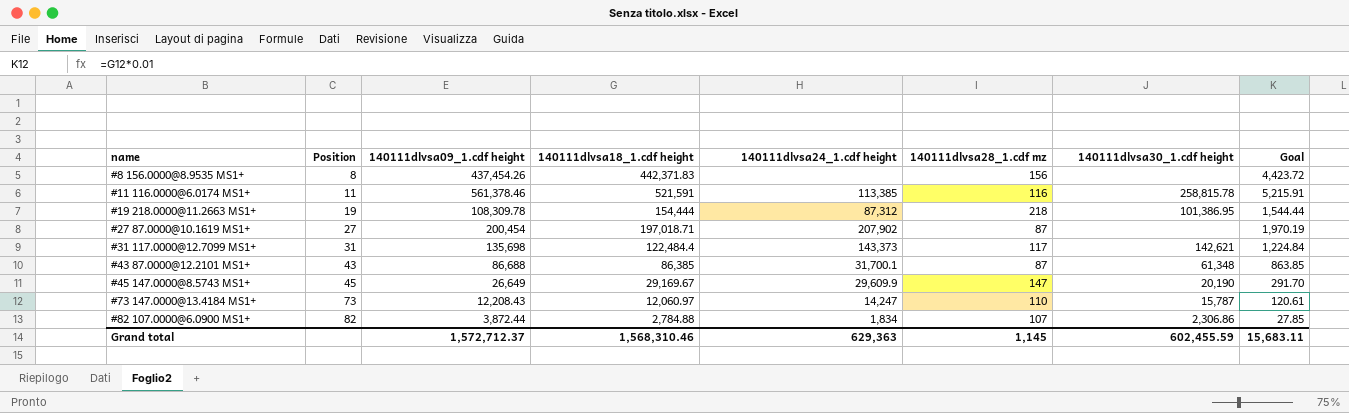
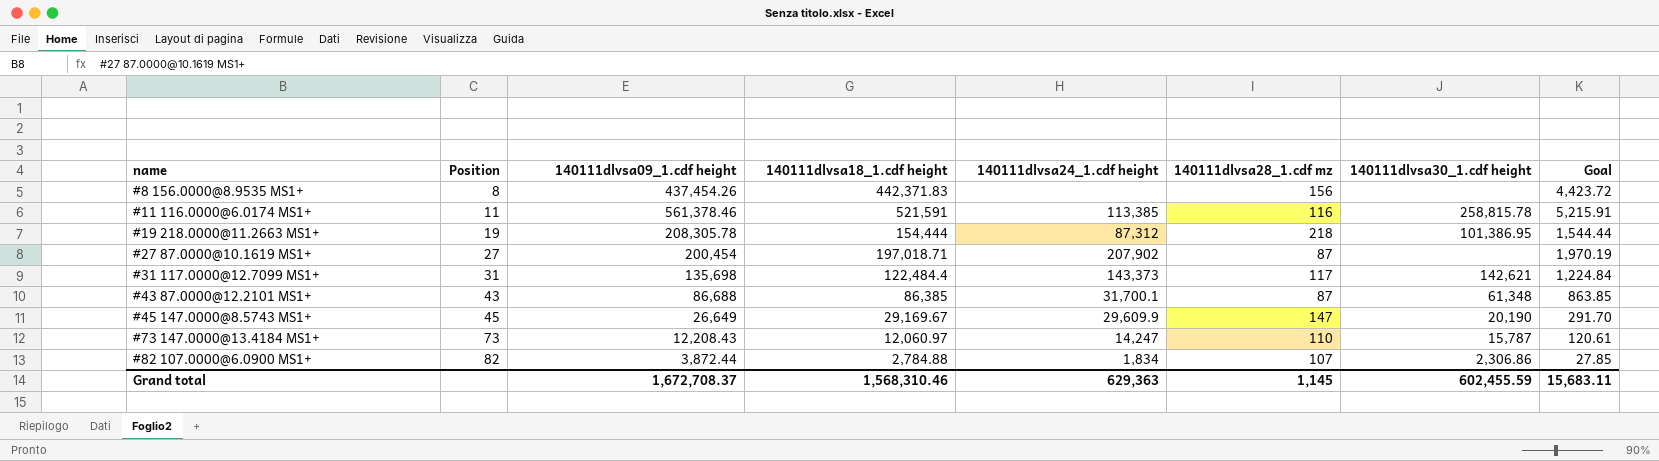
#19 218.0000@11.2663 MS1+ | 140111dlvsa09_1.cdf height: 108,309.78 -> 208,305.78
Grand total | 140111dlvsa09_1.cdf height: 1,572,712.37 -> 1,672,708.37

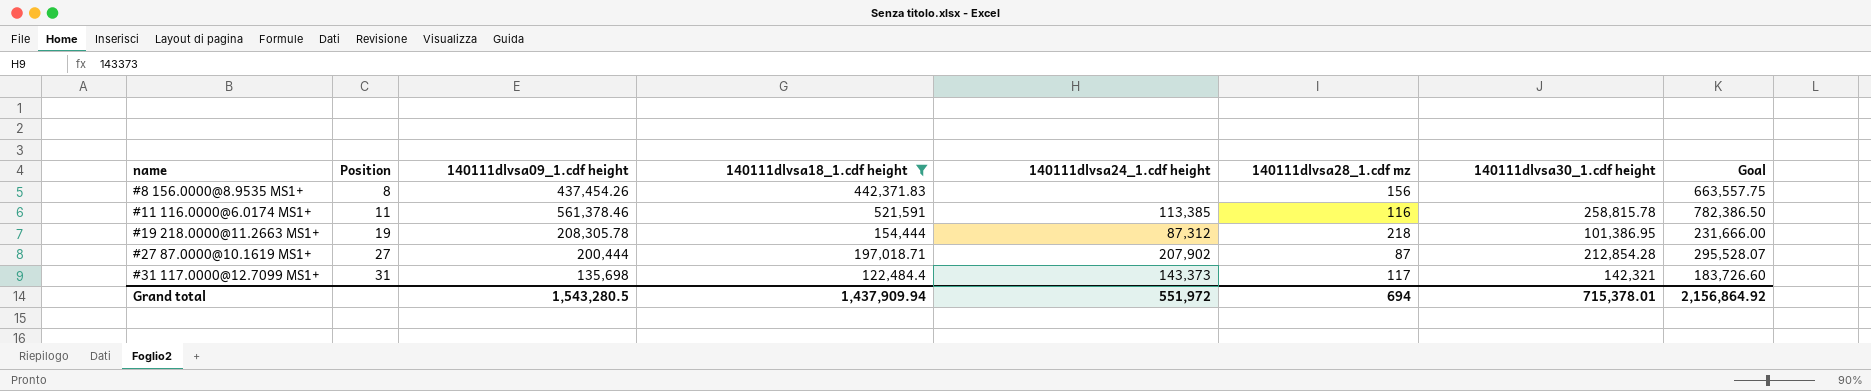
filter: none -> 140111dlvsa18_1.cdf height >= 122,484.4
column Goal | formula: [140111dlvsa18_1.cdf height] * 0.01 -> [140111dlvsa18_1.cdf height] * 1.5
#27 87.0000@10.1619 MS1+ | 140111dlvsa09_1.cdf height: 200,454 -> 200,444
#27 87.0000@10.1619 MS1+ | 140111dlvsa30_1.cdf height: none -> 212,854.28
#31 117.0000@12.7099 MS1+ | 140111dlvsa30_1.cdf height: 142,621 -> 142,321
Grand total | 140111dlvsa09_1.cdf height: 1,672,708.37 -> 1,543,280.5
Grand total | 140111dlvsa18_1.cdf height: 1,568,310.46 -> 1,437,909.94
Grand total | 140111dlvsa24_1.cdf height: 629,363 -> 551,972
Grand total | 140111dlvsa28_1.cdf mz: 1,145 -> 694
Grand total | 140111dlvsa30_1.cdf height: 602,455.59 -> 715,378.01
Grand total | Goal: 15,683.11 -> 2,156,864.92

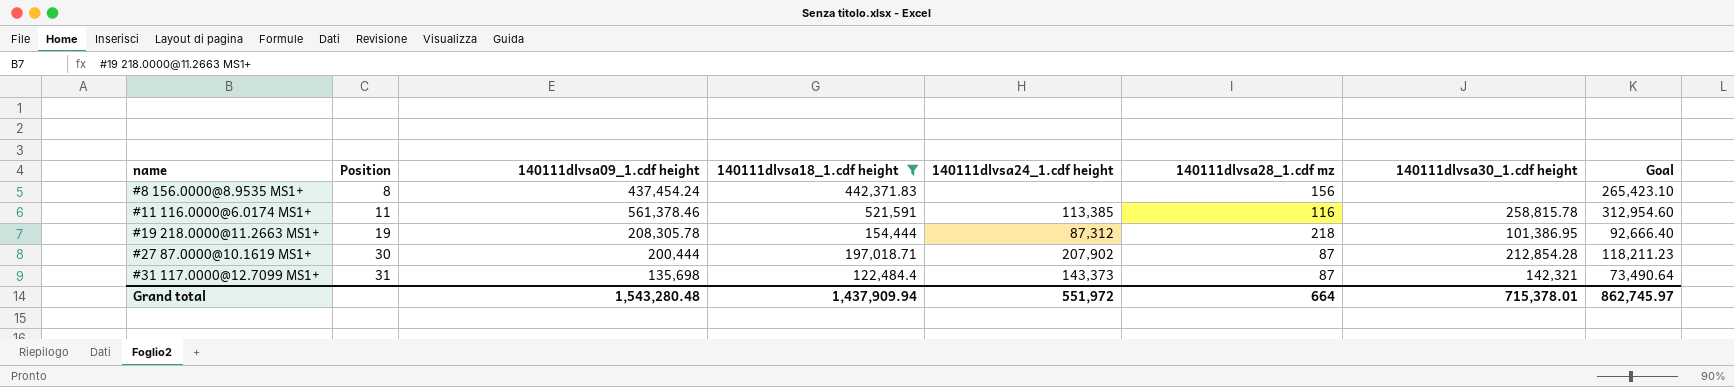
column Goal | formula: [140111dlvsa18_1.cdf height] * 1.5 -> [140111dlvsa18_1.cdf height] * 0.6
#8 156.0000@8.9535 MS1+ | 140111dlvsa09_1.cdf height: 437,454.26 -> 437,454.24
#27 87.0000@10.1619 MS1+ | Position: 27 -> 30
#31 117.0000@12.7099 MS1+ | 140111dlvsa28_1.cdf mz: 117 -> 87
Grand total | 140111dlvsa09_1.cdf height: 1,543,280.5 -> 1,543,280.48
Grand total | 140111dlvsa28_1.cdf mz: 694 -> 664
Grand total | Goal: 2,156,864.92 -> 862,745.97

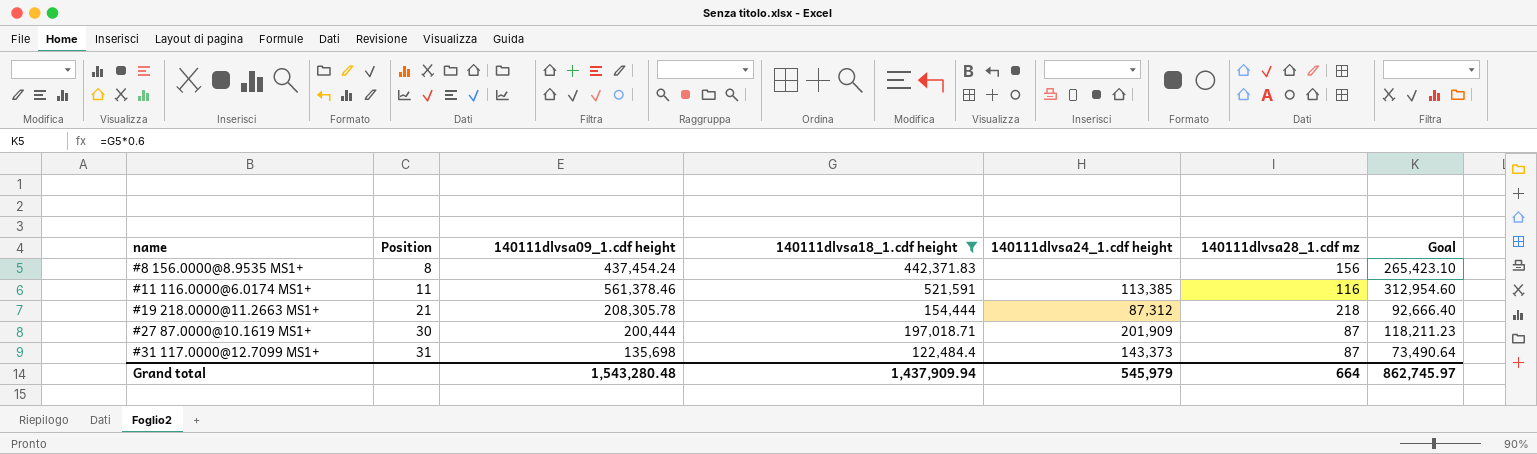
column 140111dlvsa30_1.cdf height | position: 7 -> none
#19 218.0000@11.2663 MS1+ | Position: 19 -> 21
#27 87.0000@10.1619 MS1+ | 140111dlvsa24_1.cdf height: 207,902 -> 201,909
Grand total | 140111dlvsa24_1.cdf height: 551,972 -> 545,979

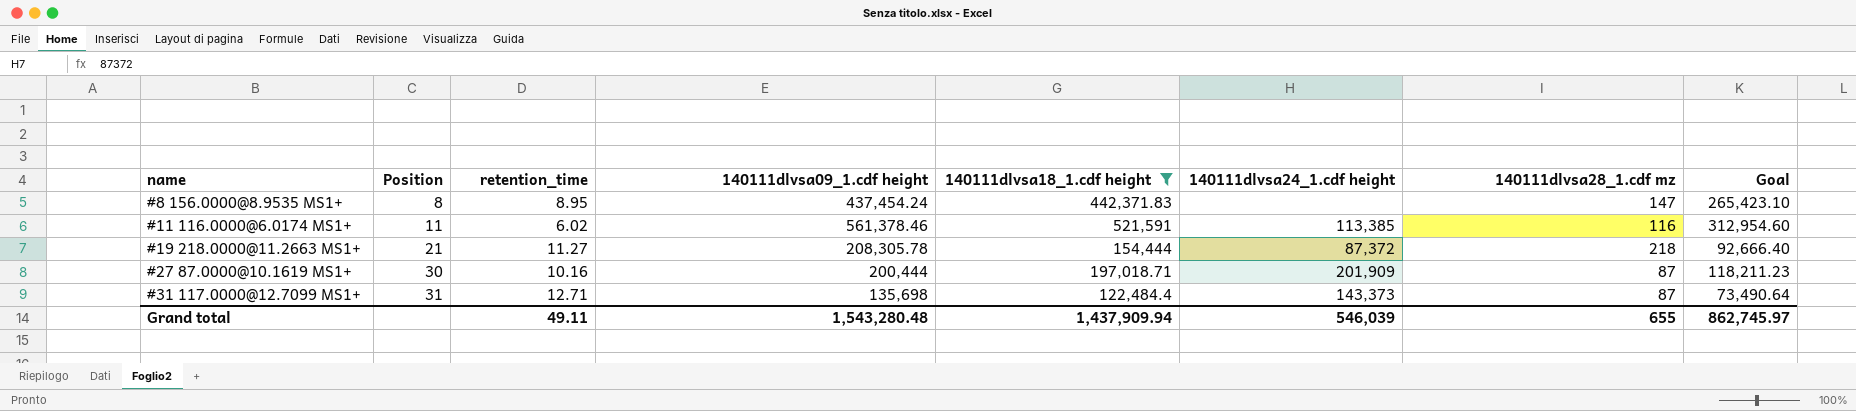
column retention_time | position: none -> 3
#8 156.0000@8.9535 MS1+ | 140111dlvsa28_1.cdf mz: 156 -> 147
#19 218.0000@11.2663 MS1+ | 140111dlvsa24_1.cdf height: 87,312 -> 87,372
Grand total | 140111dlvsa24_1.cdf height: 545,979 -> 546,039
Grand total | 140111dlvsa28_1.cdf mz: 664 -> 655

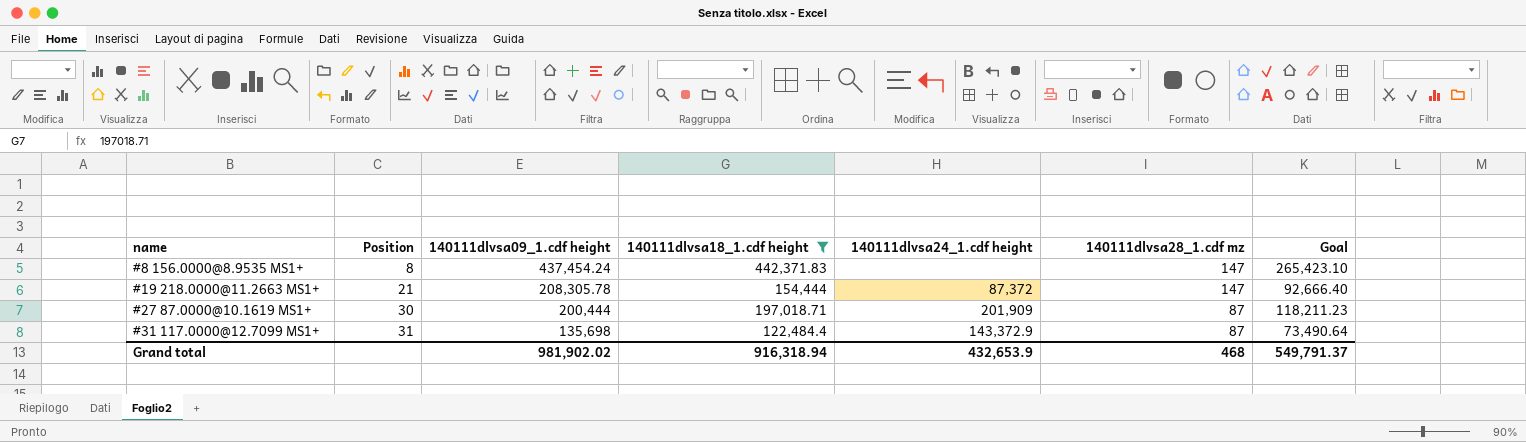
column retention_time | position: 3 -> none
row #11 116.0000@6.0174 MS1+: 11 | 6.02 | 561,378.46 | 521,591 | 113,385 | 116 | 312,954.60 -> none
#19 218.0000@11.2663 MS1+ | 140111dlvsa28_1.cdf mz: 218 -> 147
#31 117.0000@12.7099 MS1+ | 140111dlvsa24_1.cdf height: 143,373 -> 143,372.9
Grand total | 140111dlvsa09_1.cdf height: 1,543,280.48 -> 981,902.02
Grand total | 140111dlvsa18_1.cdf height: 1,437,909.94 -> 916,318.94
Grand total | 140111dlvsa24_1.cdf height: 546,039 -> 432,653.9
Grand total | 140111dlvsa28_1.cdf mz: 655 -> 468
Grand total | Goal: 862,745.97 -> 549,791.37

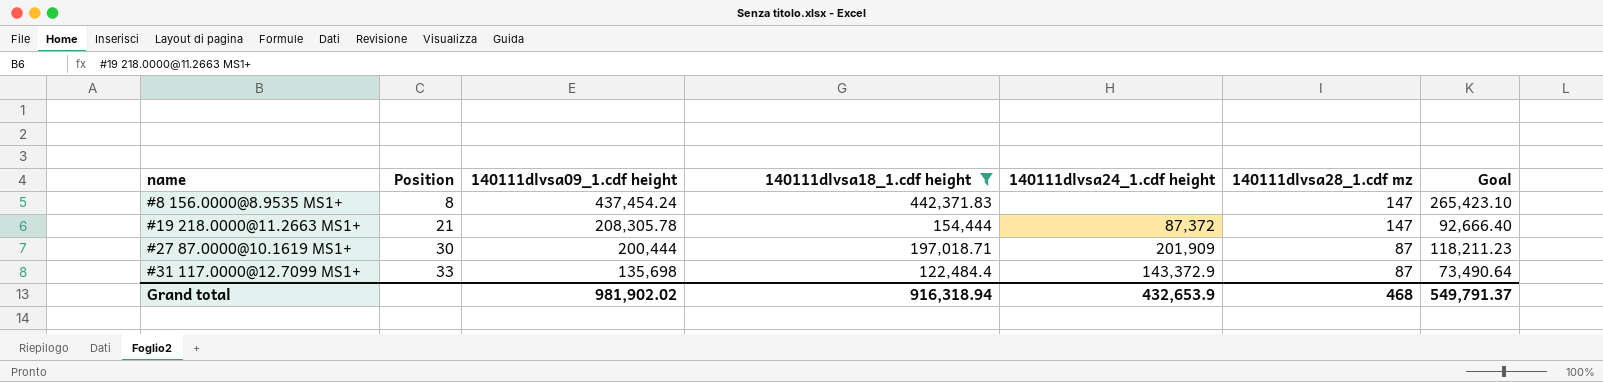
#31 117.0000@12.7099 MS1+ | Position: 31 -> 33

